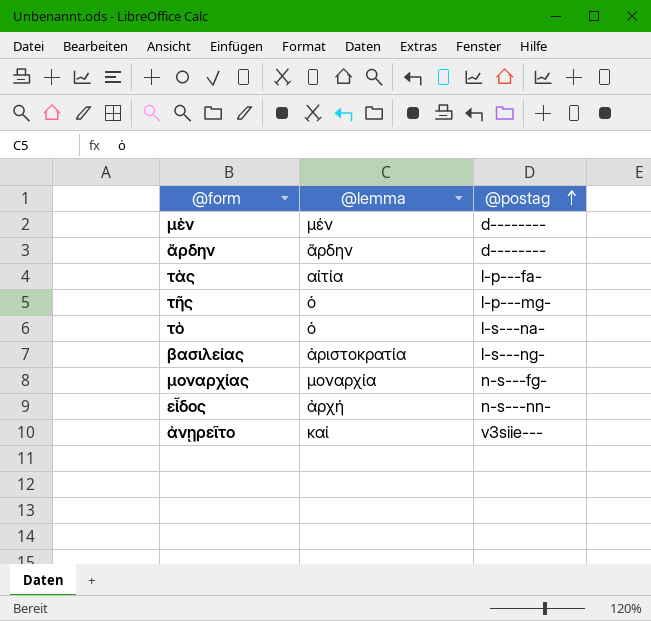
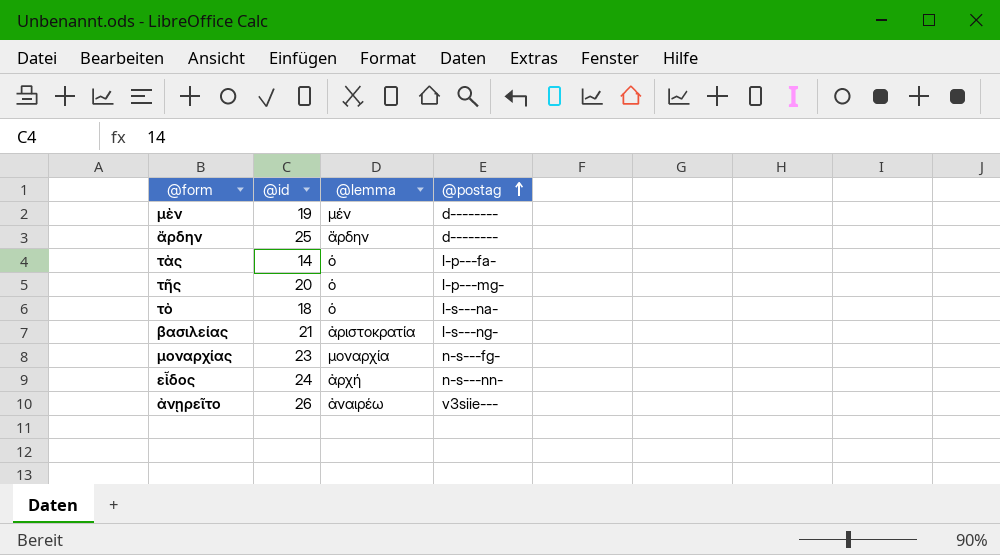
column @id | position: none -> 2
τὰς | @lemma: αἰτία -> ὁ
ἀνῃρεῖτο | @lemma: καί -> ἀναιρέω

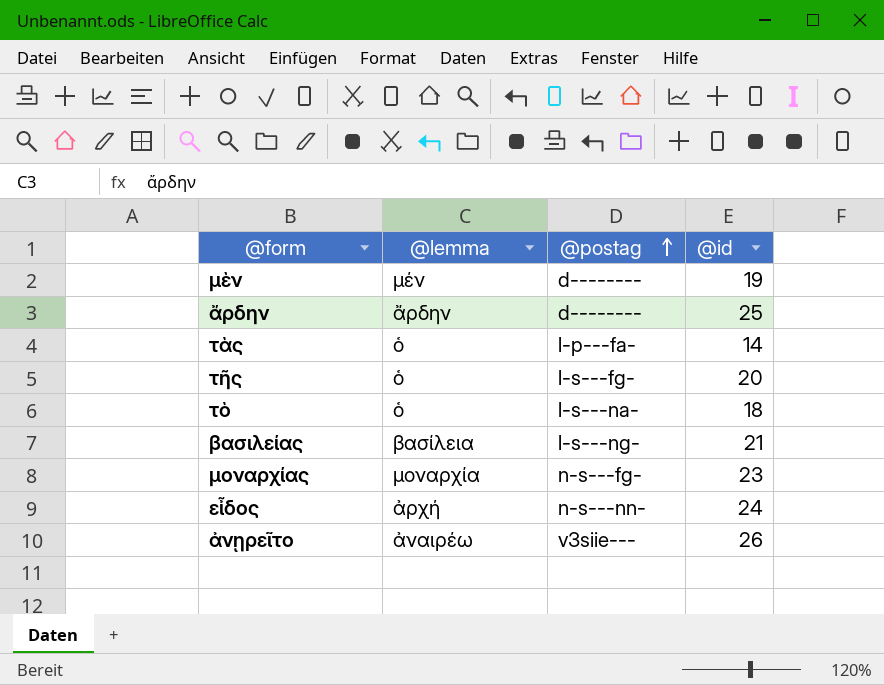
column @id | position: 2 -> 4
τῆς | @postag: l-p---mg- -> l-s---fg-
βασιλείας | @lemma: ἀριστοκρατία -> βασίλεια

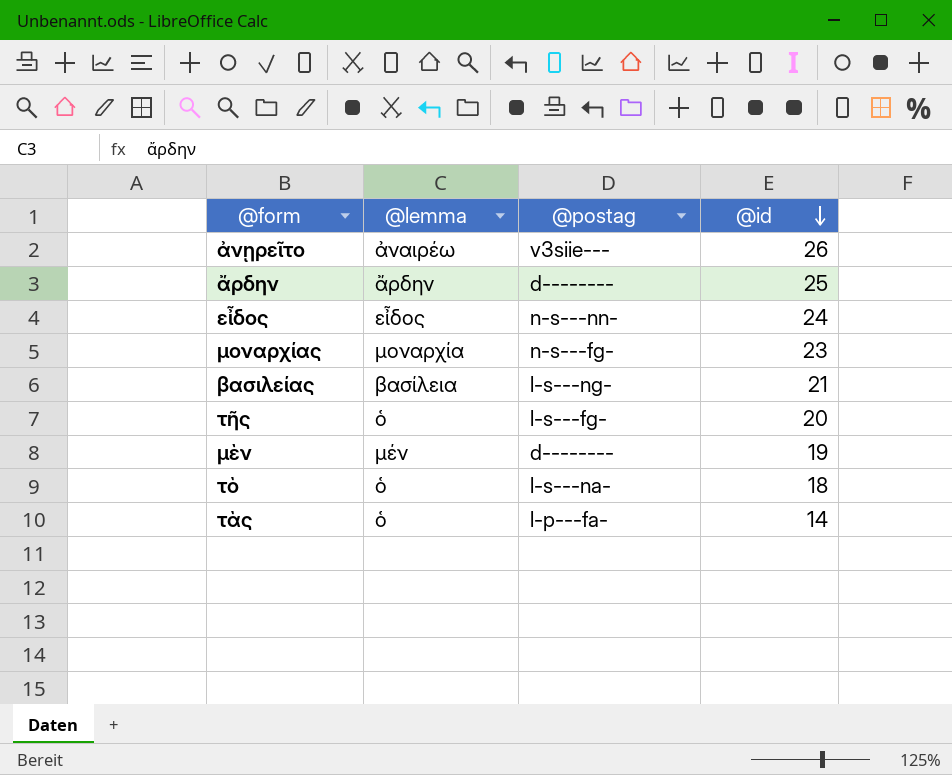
row order: @postag ascending -> @id descending
εἶδος | @lemma: ἀρχή -> εἶδος

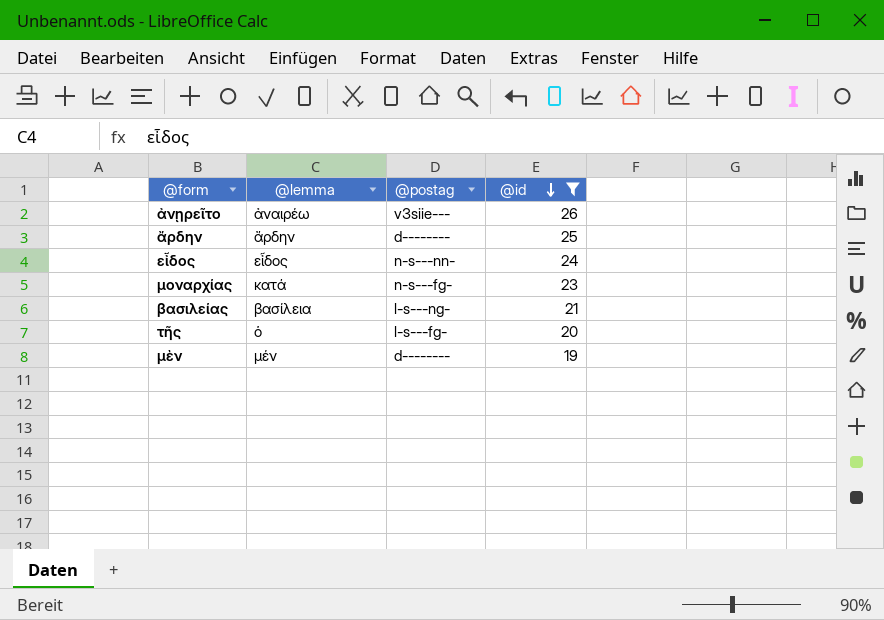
filter: none -> @id >= 19
μοναρχίας | @lemma: μοναρχία -> κατά

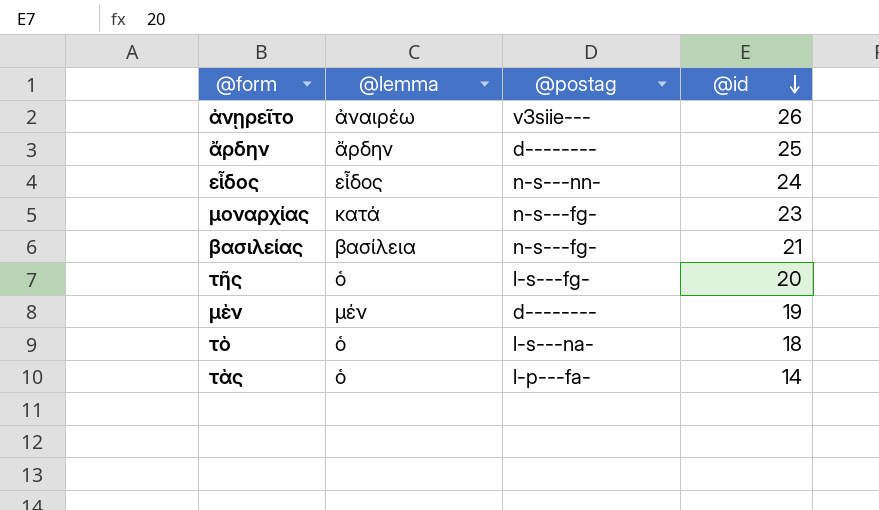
filter: @id >= 19 -> none
βασιλείας | @postag: l-s---ng- -> n-s---fg-

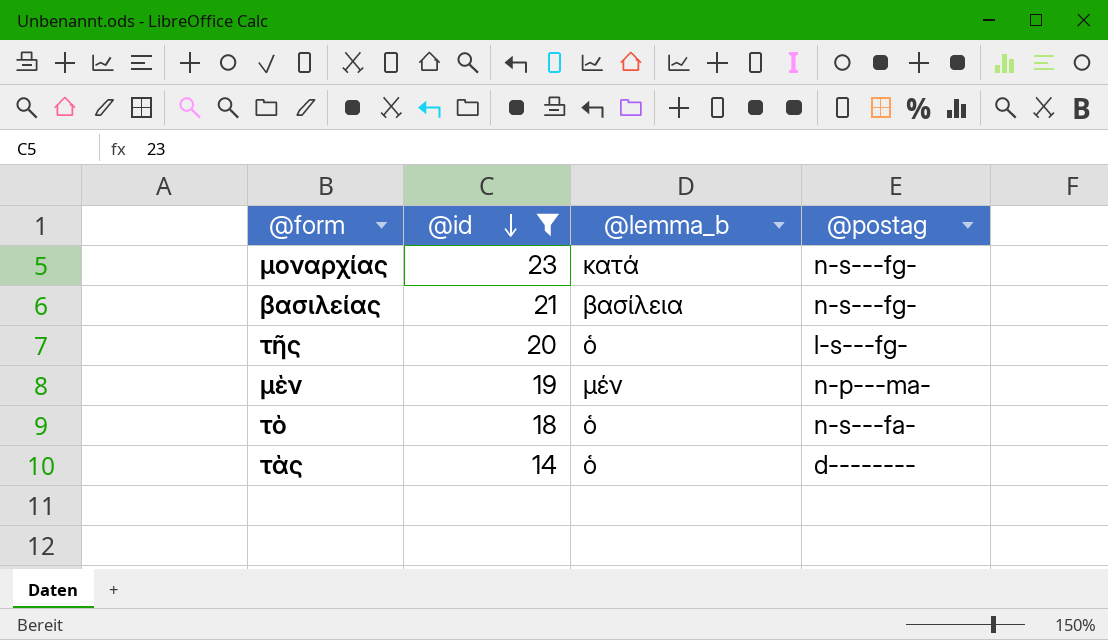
filter: none -> @id <= 23
column @id | position: 4 -> 2
column name: @lemma -> @lemma_b
μὲν | @postag: d-------- -> n-p---ma-
τὸ | @postag: l-s---na- -> n-s---fa-
τὰς | @postag: l-p---fa- -> d--------

